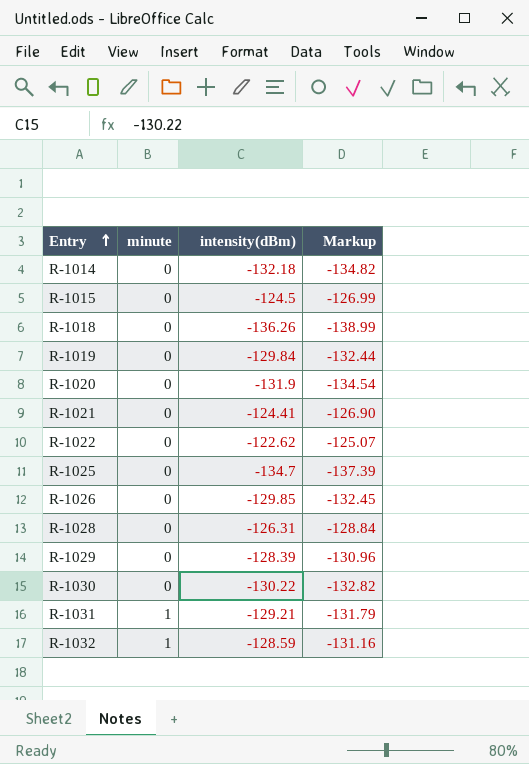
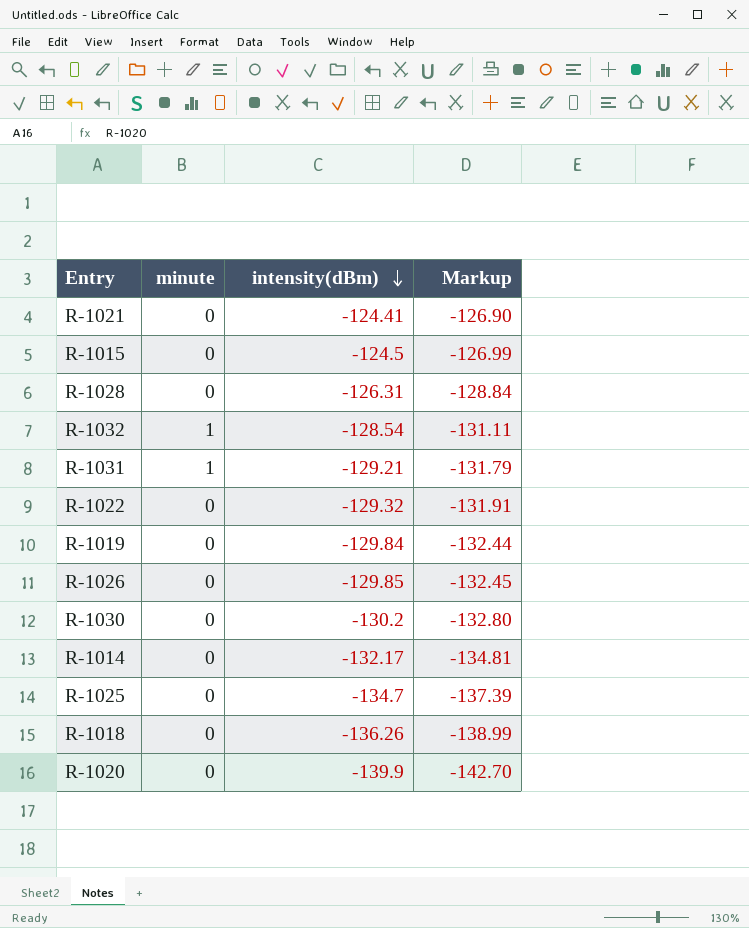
row order: Entry ascending -> intensity(dBm) descending
row R-1029: 0 | -128.39 | -130.96 -> none
R-1032 | intensity(dBm): -128.59 -> -128.54
R-1032 | Markup: -131.16 -> -131.11
R-1022 | intensity(dBm): -122.62 -> -129.32
R-1022 | Markup: -125.07 -> -131.91
R-1030 | intensity(dBm): -130.22 -> -130.2
R-1030 | Markup: -132.82 -> -132.80
R-1014 | intensity(dBm): -132.18 -> -132.17
R-1014 | Markup: -134.82 -> -134.81
R-1020 | intensity(dBm): -131.9 -> -139.9
R-1020 | Markup: -134.54 -> -142.70

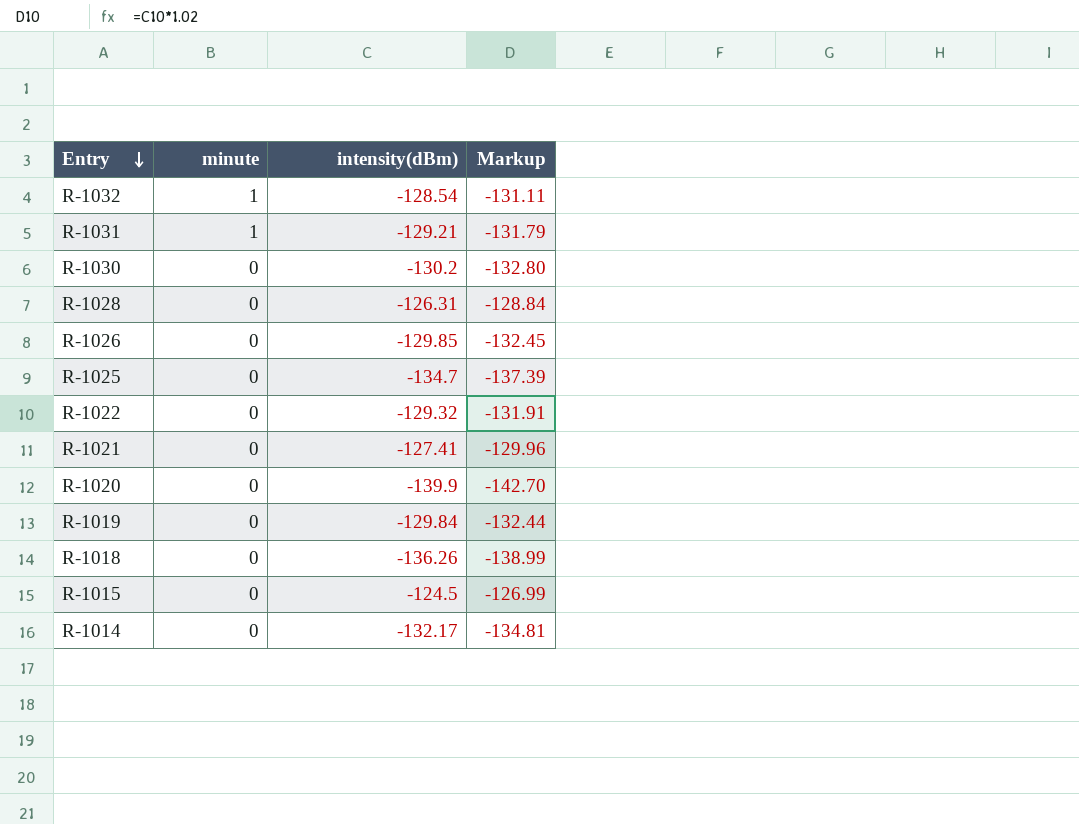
row order: intensity(dBm) descending -> Entry descending
R-1021 | intensity(dBm): -124.41 -> -127.41
R-1021 | Markup: -126.90 -> -129.96

